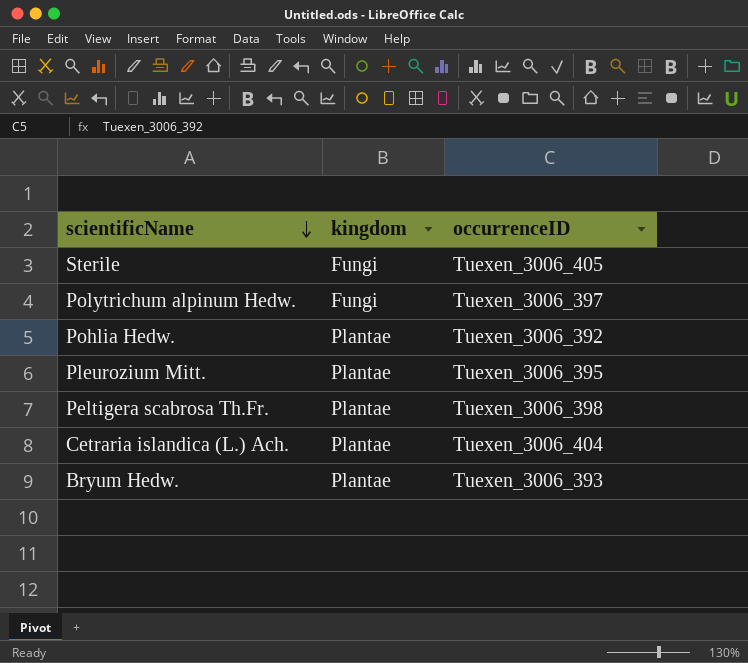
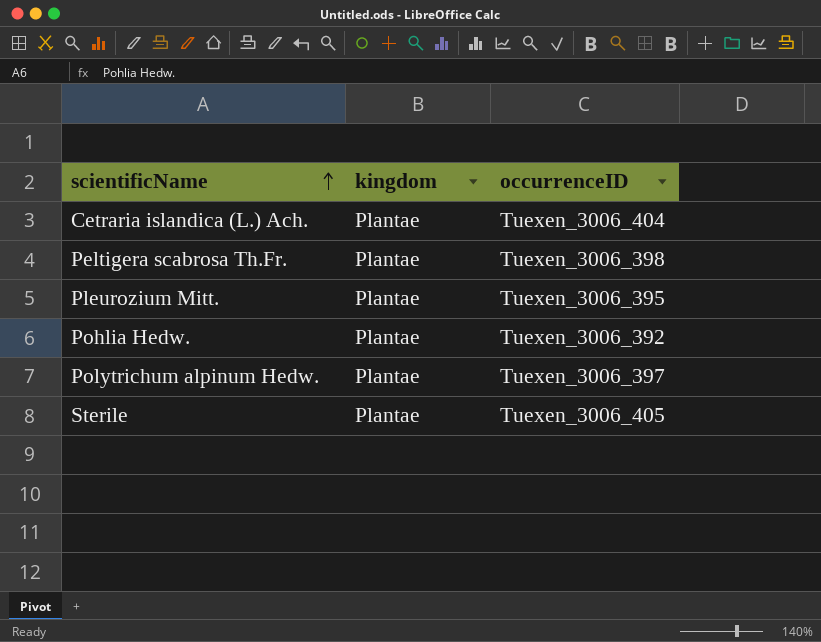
row order: scientificName descending -> scientificName ascending
row Bryum Hedw.: Plantae | Tuexen_3006_393 -> none
Polytrichum alpinum Hedw. | kingdom: Fungi -> Plantae
Sterile | kingdom: Fungi -> Plantae

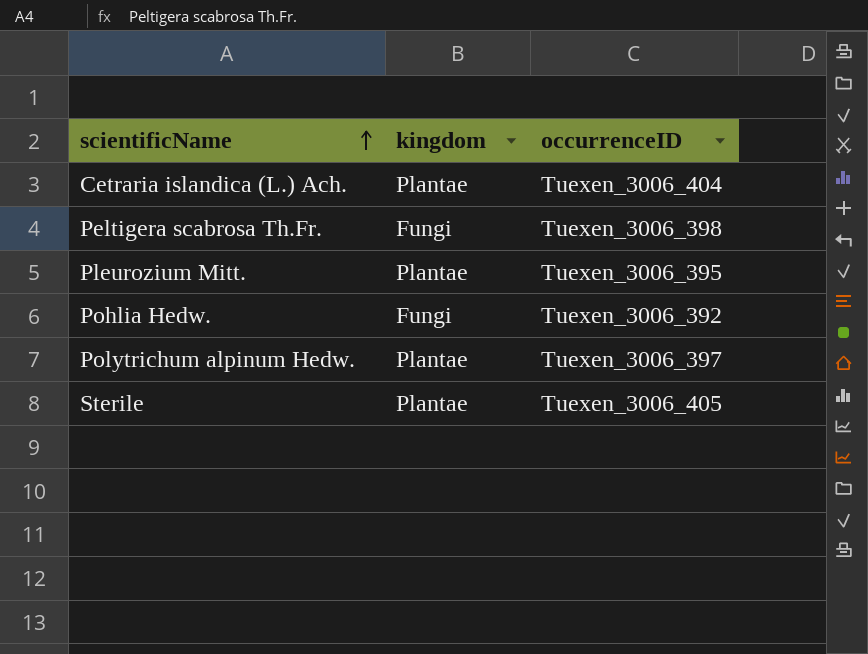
Peltigera scabrosa Th.Fr. | kingdom: Plantae -> Fungi
Pohlia Hedw. | kingdom: Plantae -> Fungi

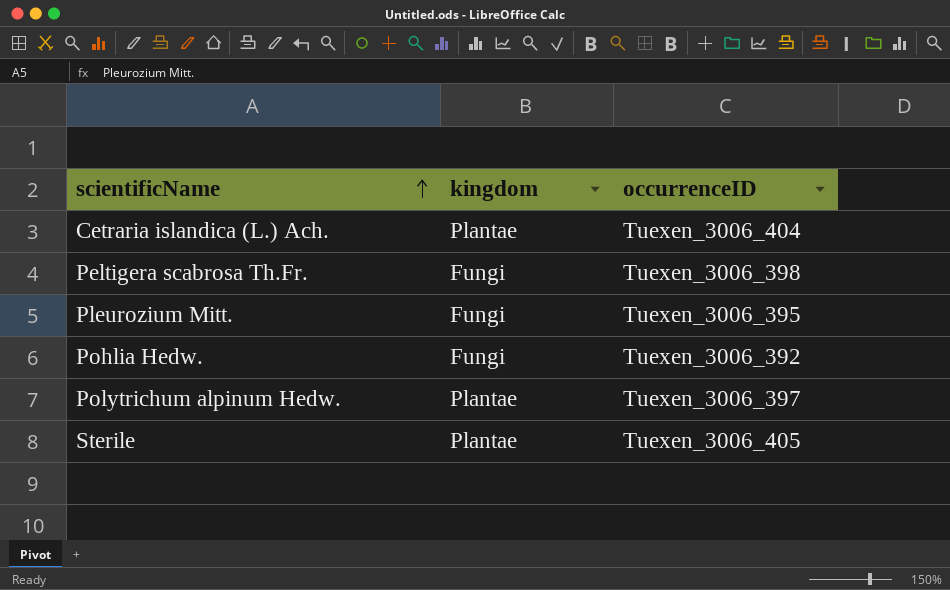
Pleurozium Mitt. | kingdom: Plantae -> Fungi

